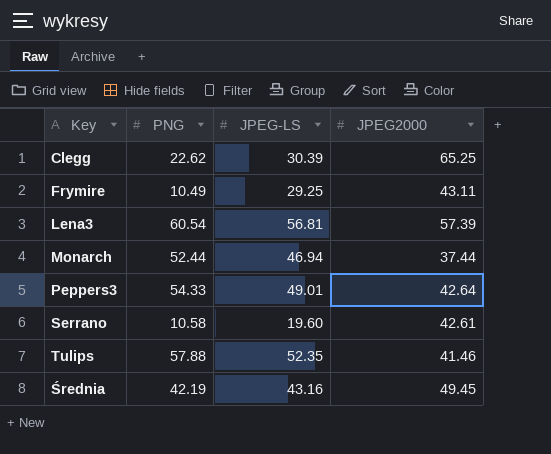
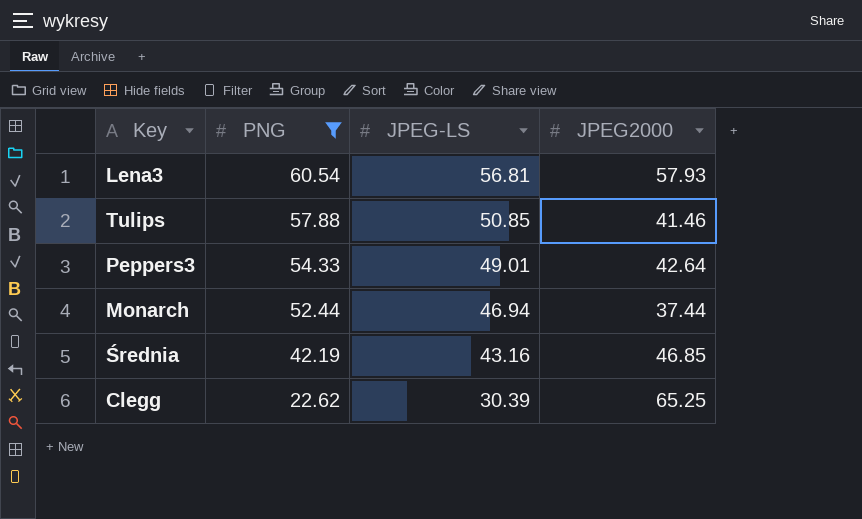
filter: none -> PNG >= 22.62
row order: none -> PNG descending
Lena3 | JPEG2000: 57.39 -> 57.93
Tulips | JPEG-LS: 52.35 -> 50.85
Średnia | JPEG2000: 49.45 -> 46.85

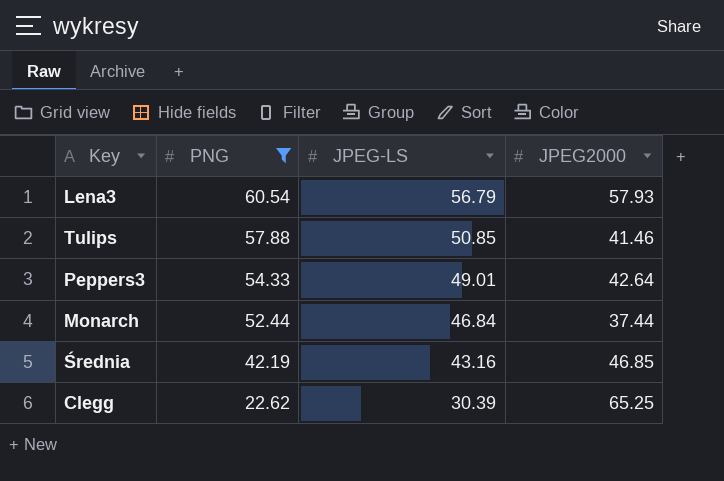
Lena3 | JPEG-LS: 56.81 -> 56.79
Monarch | JPEG-LS: 46.94 -> 46.84

